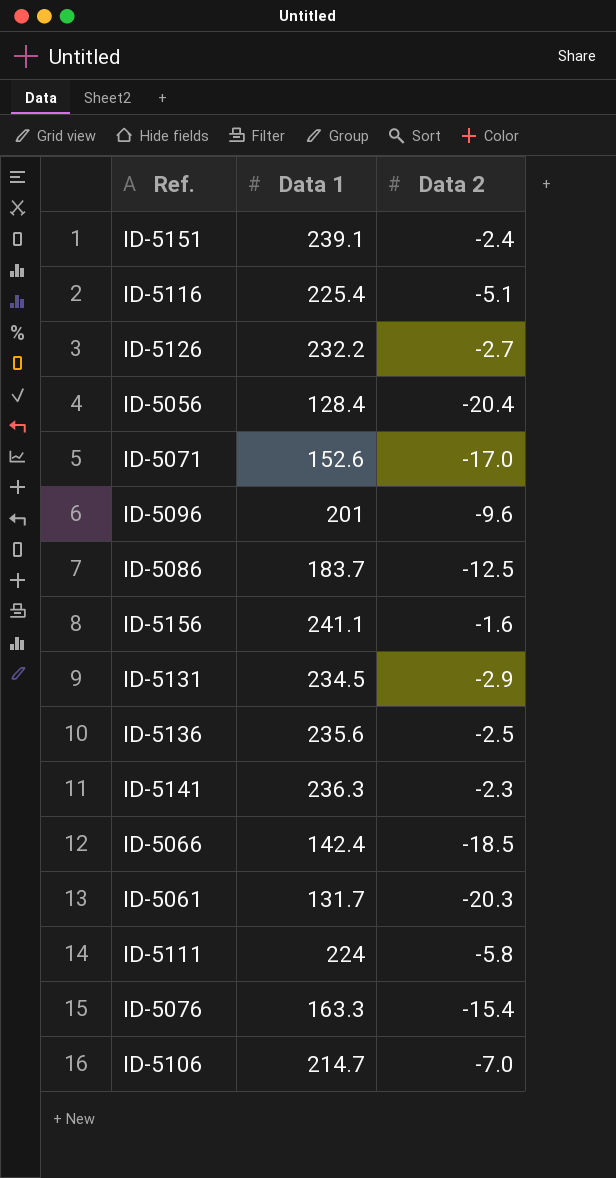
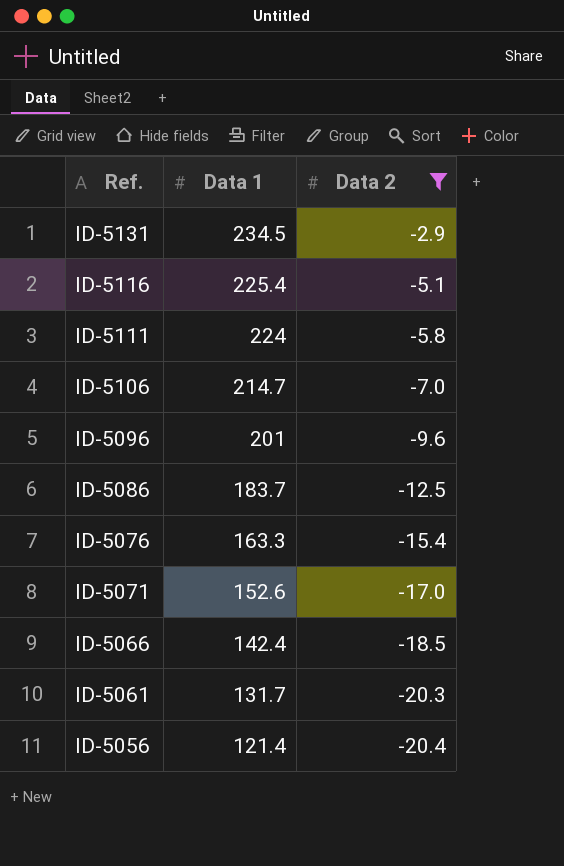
filter: none -> Data 2 <= -2.9
row order: none -> Ref. descending
ID-5056 | Data 1: 128.4 -> 121.4

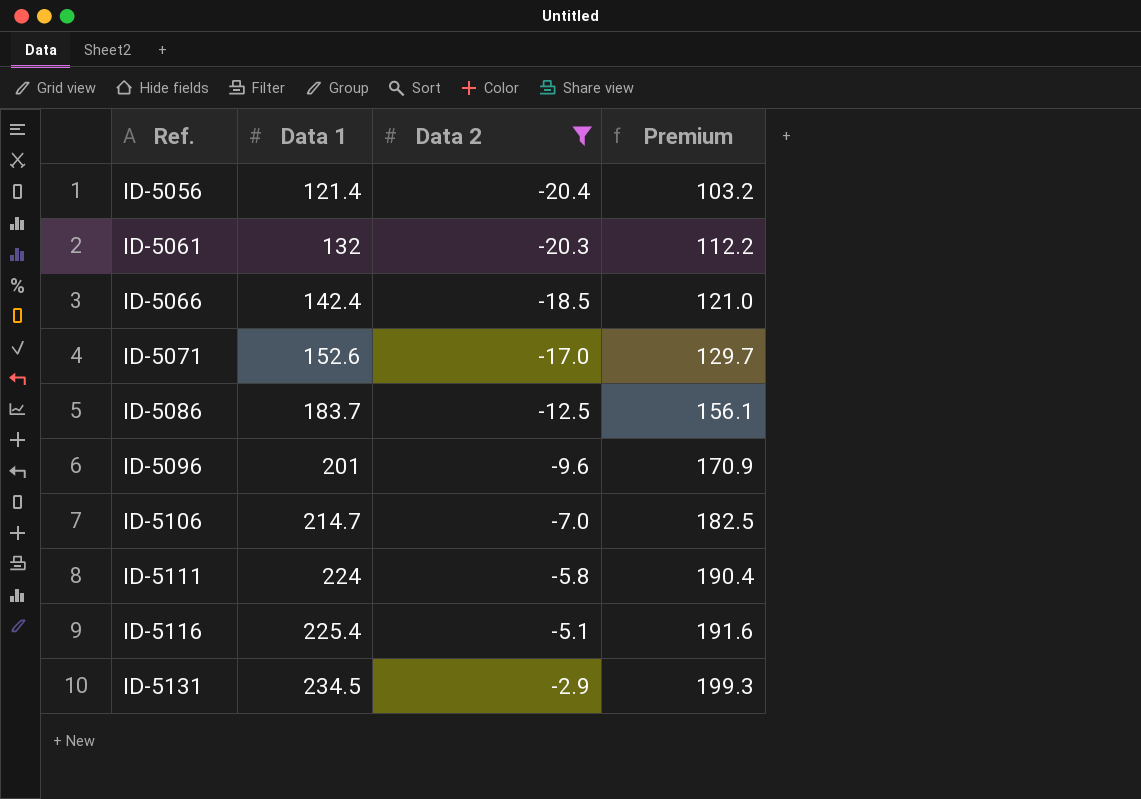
row order: Ref. descending -> Ref. ascending
column Premium | formula: none -> [Data 1] * 0.85
row ID-5076: 163.3 | -15.4 -> none
ID-5061 | Data 1: 131.7 -> 132

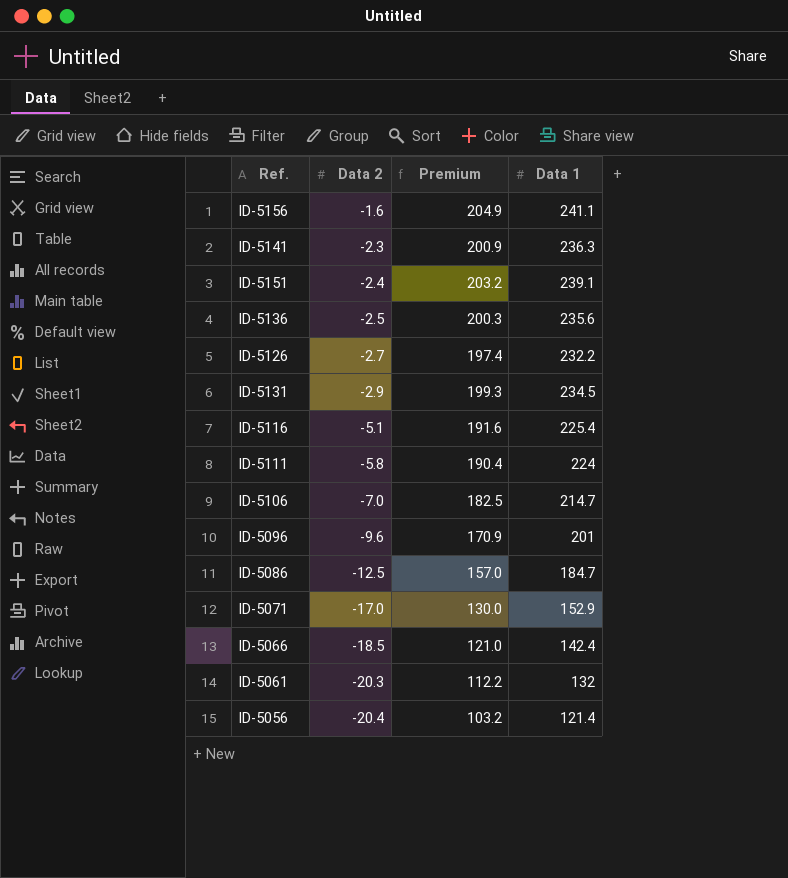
filter: Data 2 <= -2.9 -> none
row order: Ref. ascending -> Data 2 descending
column Data 1 | position: 2 -> 4
ID-5086 | Premium: 156.1 -> 157.0
ID-5086 | Data 1: 183.7 -> 184.7
ID-5071 | Premium: 129.7 -> 130.0
ID-5071 | Data 1: 152.6 -> 152.9

